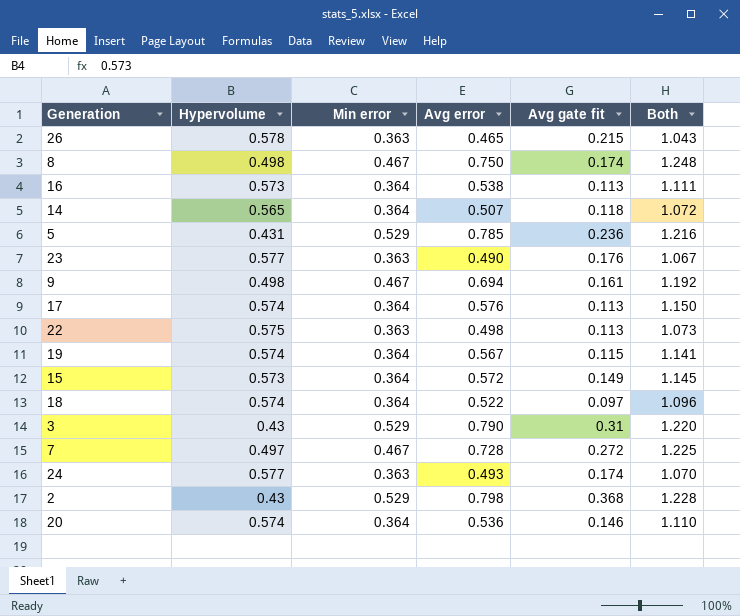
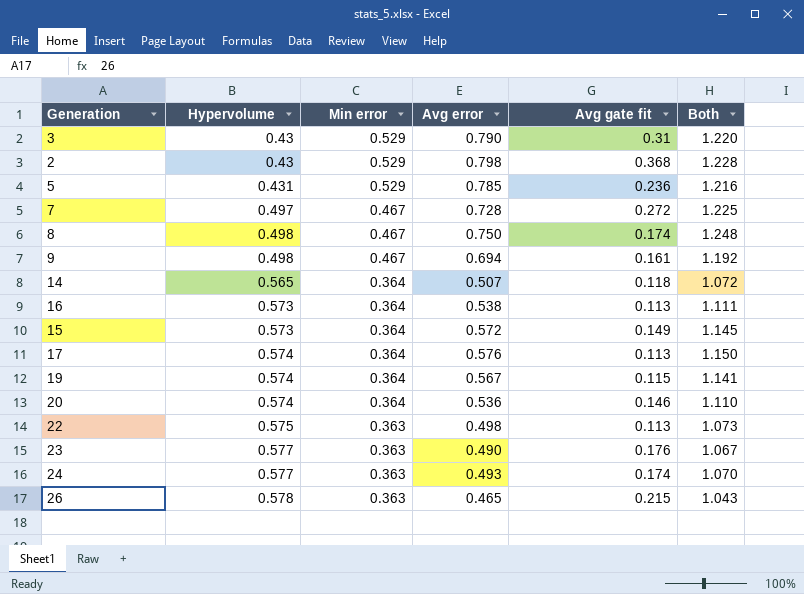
row order: none -> Hypervolume ascending
row 18: 0.574 | 0.364 | 0.522 | 0.097 | 1.096 -> none

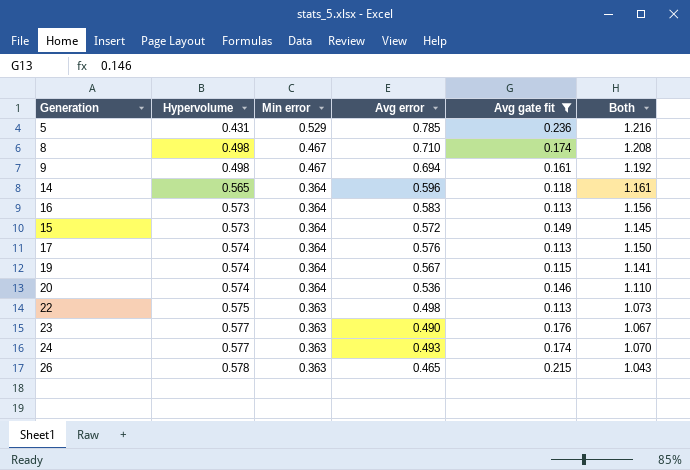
filter: none -> Avg gate fit <= 0.236
8 | Avg error: 0.750 -> 0.710
8 | Both: 1.248 -> 1.208
14 | Avg error: 0.507 -> 0.596
14 | Both: 1.072 -> 1.161
16 | Avg error: 0.538 -> 0.583
16 | Both: 1.111 -> 1.156

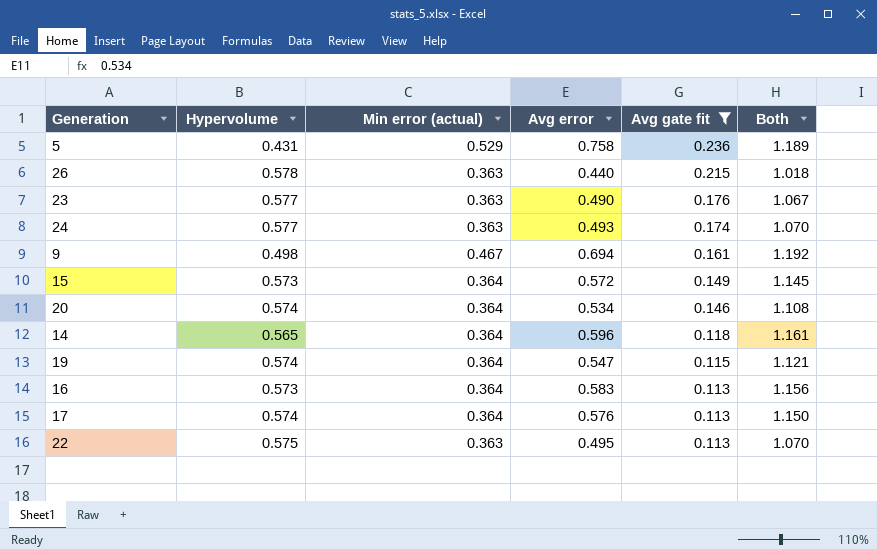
row order: Hypervolume ascending -> Avg gate fit descending
column name: Min error -> Min error (actual)
row 8: 0.498 | 0.467 | 0.710 | 0.174 | 1.208 -> none
5 | Avg error: 0.785 -> 0.758
5 | Both: 1.216 -> 1.189
26 | Avg error: 0.465 -> 0.440
26 | Both: 1.043 -> 1.018
20 | Avg error: 0.536 -> 0.534
20 | Both: 1.110 -> 1.108
19 | Avg error: 0.567 -> 0.547
19 | Both: 1.141 -> 1.121
22 | Avg error: 0.498 -> 0.495
22 | Both: 1.073 -> 1.070

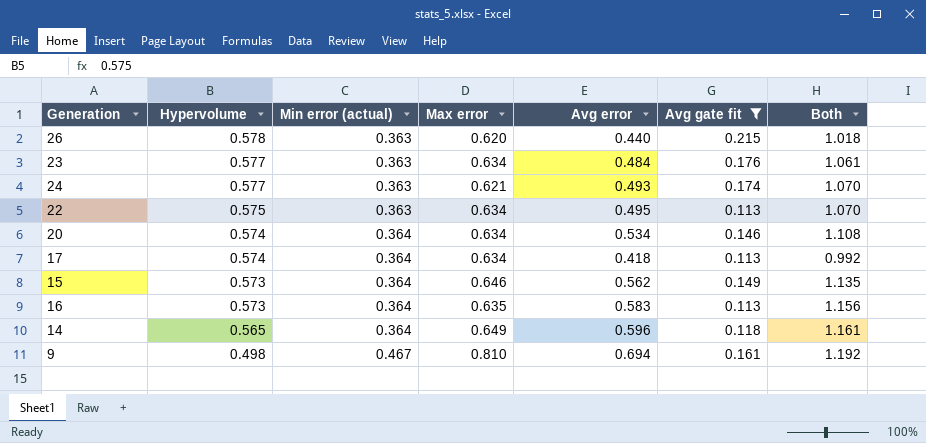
row order: Avg gate fit descending -> Hypervolume descending
column Max error | position: none -> 4
row 5: 0.431 | 0.529 | 0.758 | 0.236 | 1.189 -> none
row 19: 0.574 | 0.364 | 0.547 | 0.115 | 1.121 -> none
23 | Avg error: 0.490 -> 0.484
23 | Both: 1.067 -> 1.061
17 | Avg error: 0.576 -> 0.418
17 | Both: 1.150 -> 0.992
15 | Avg error: 0.572 -> 0.562
15 | Both: 1.145 -> 1.135

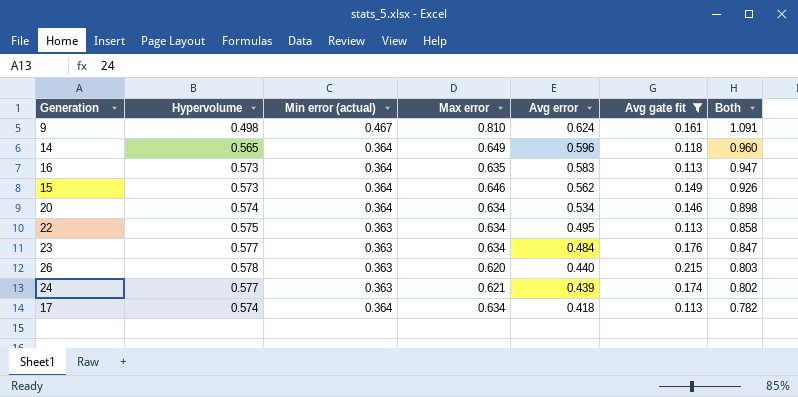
row order: Hypervolume descending -> Avg error descending
column Both | formula: [Hypervolume] + [Avg error] -> [Min error (actual)] + [Avg error]
9 | Avg error: 0.694 -> 0.624
24 | Avg error: 0.493 -> 0.439

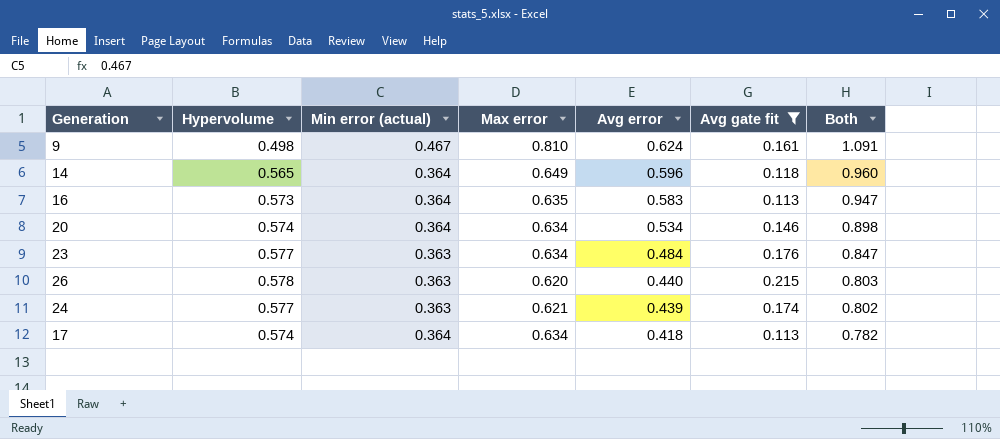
row 15: 0.573 | 0.364 | 0.646 | 0.562 | 0.149 | 0.926 -> none
row 22: 0.575 | 0.363 | 0.634 | 0.495 | 0.113 | 0.858 -> none

